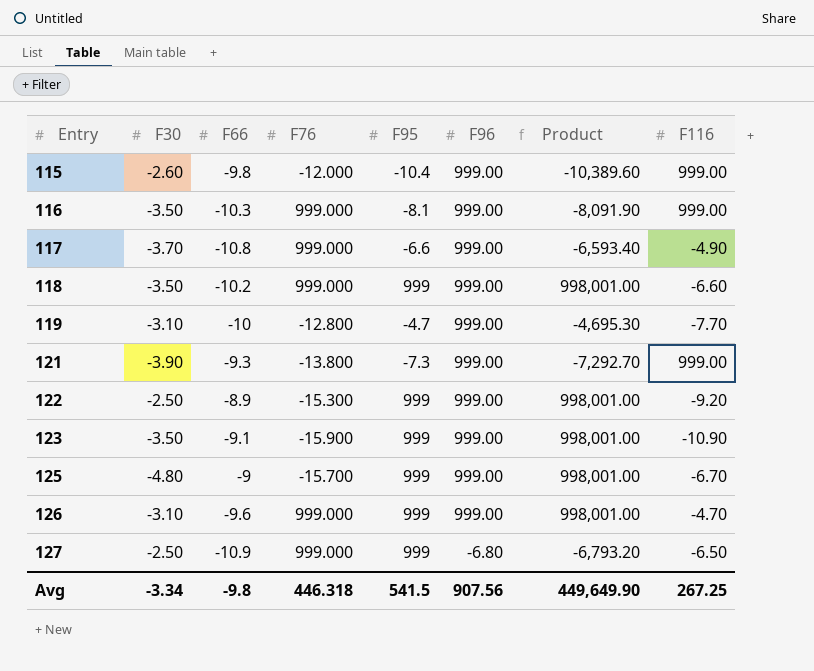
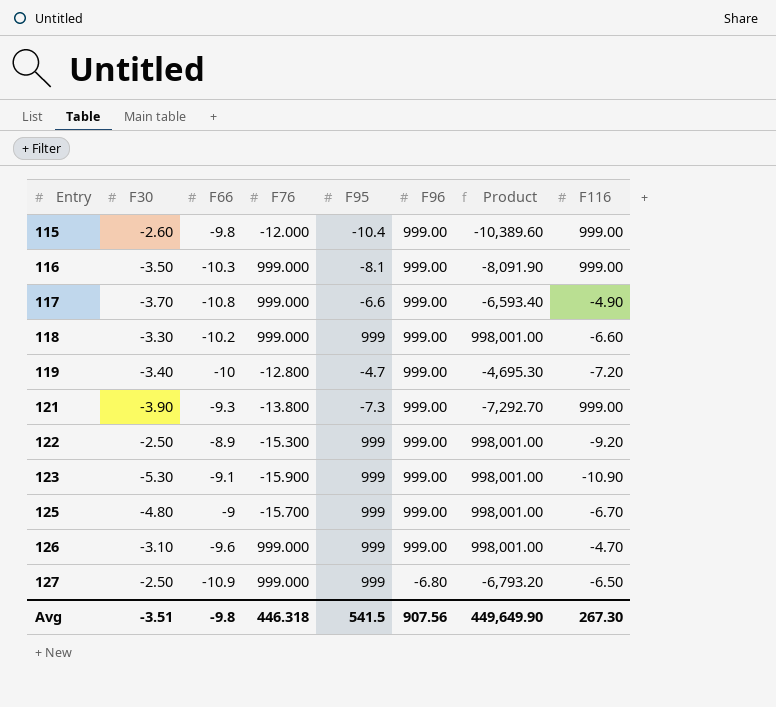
118 | F30: -3.50 -> -3.30
119 | F30: -3.10 -> -3.40
119 | F116: -7.70 -> -7.20
123 | F30: -3.50 -> -5.30
Avg | F30: -3.34 -> -3.51
Avg | F116: 267.25 -> 267.30

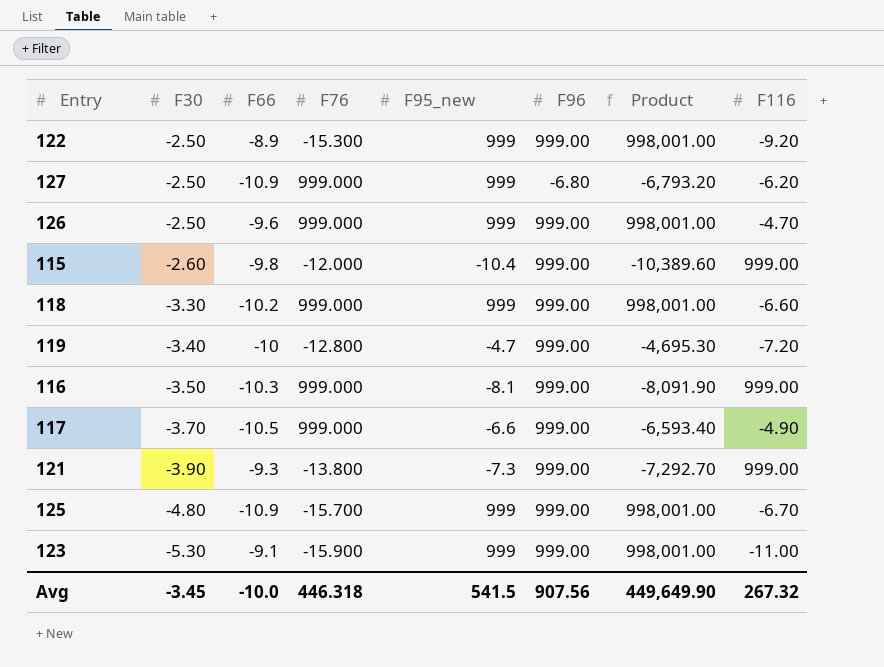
row order: Entry ascending -> F30 descending
column name: F95 -> F95_new
127 | F116: -6.50 -> -6.20
126 | F30: -3.10 -> -2.50
117 | F66: -10.8 -> -10.5
125 | F66: -9 -> -10.9
123 | F116: -10.90 -> -11.00
Avg | F30: -3.51 -> -3.45
Avg | F66: -9.8 -> -10.0
Avg | F116: 267.30 -> 267.32

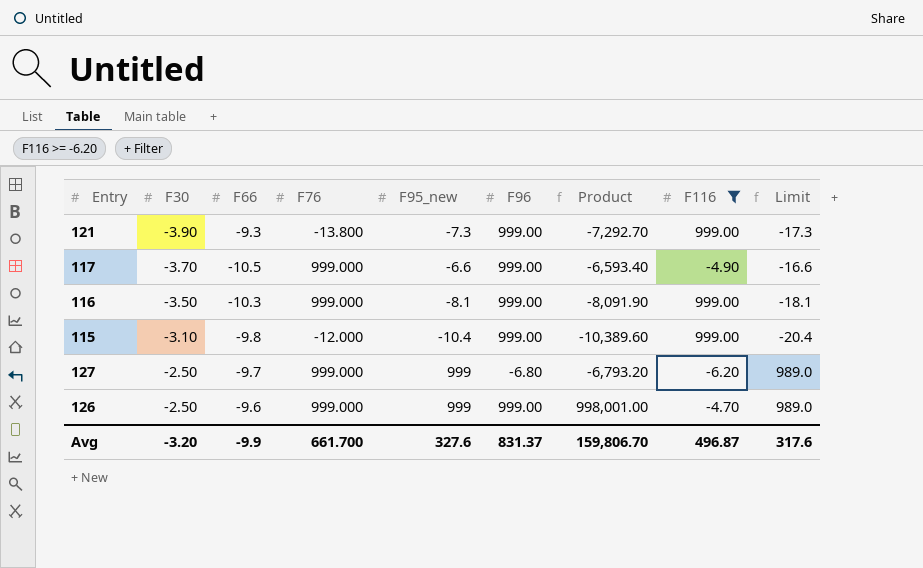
filter: none -> F116 >= -6.20
row order: F30 descending -> F30 ascending
column Limit | formula: none -> [F95_new] - 10
115 | F30: -2.60 -> -3.10
127 | F66: -10.9 -> -9.7
Avg | F30: -3.45 -> -3.20
Avg | F66: -10.0 -> -9.9
Avg | F76: 446.318 -> 661.700
Avg | F95_new: 541.5 -> 327.6
Avg | F96: 907.56 -> 831.37
Avg | Product: 449,649.90 -> 159,806.70
Avg | F116: 267.32 -> 496.87

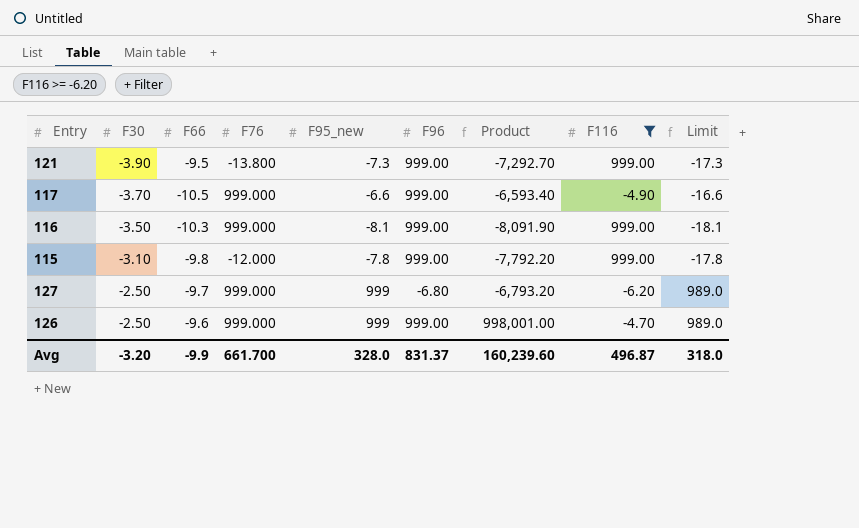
121 | F66: -9.3 -> -9.5
115 | F95_new: -10.4 -> -7.8
115 | Product: -10,389.60 -> -7,792.20
115 | Limit: -20.4 -> -17.8
Avg | F95_new: 327.6 -> 328.0
Avg | Product: 159,806.70 -> 160,239.60
Avg | Limit: 317.6 -> 318.0

